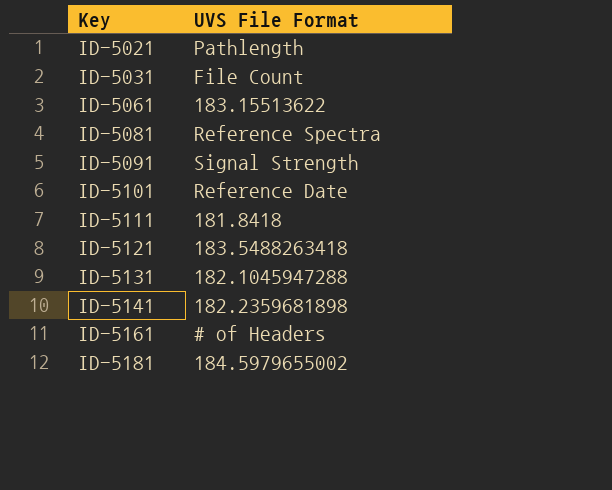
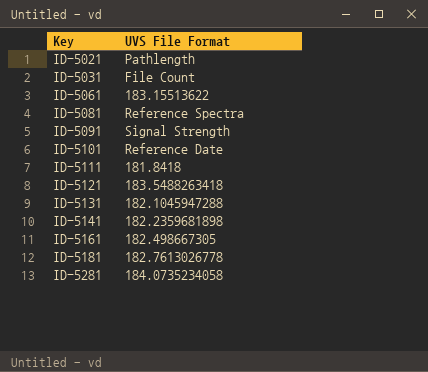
ID-5161 | UVS File Format: # of Headers -> 182.498667305
ID-5181 | UVS File Format: 184.5979655002 -> 182.7613026778
row ID-5281: none -> 184.0735234058

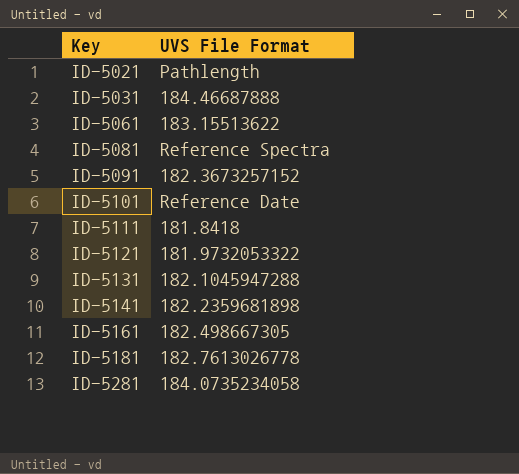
ID-5031 | UVS File Format: File Count -> 184.46687888
ID-5091 | UVS File Format: Signal Strength -> 182.3673257152
ID-5121 | UVS File Format: 183.5488263418 -> 181.9732053322

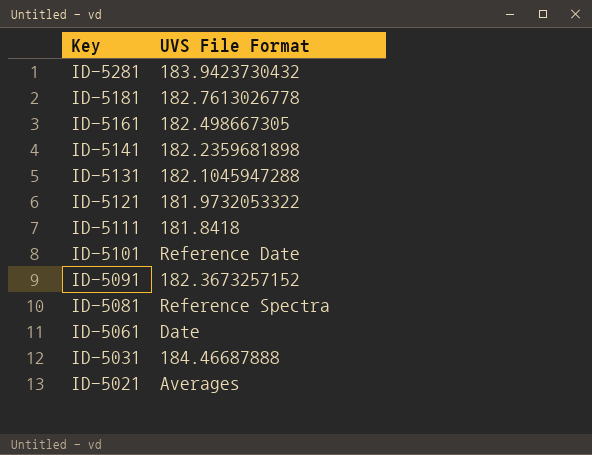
row order: Key ascending -> Key descending
ID-5281 | UVS File Format: 184.0735234058 -> 183.9423730432
ID-5061 | UVS File Format: 183.15513622 -> Date
ID-5021 | UVS File Format: Pathlength -> Averages

